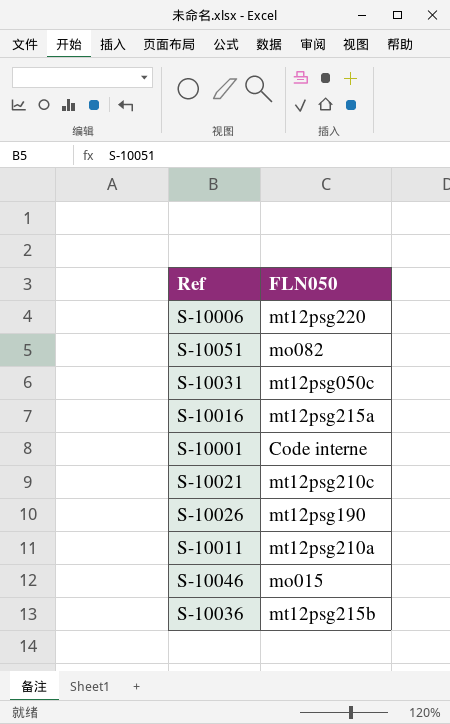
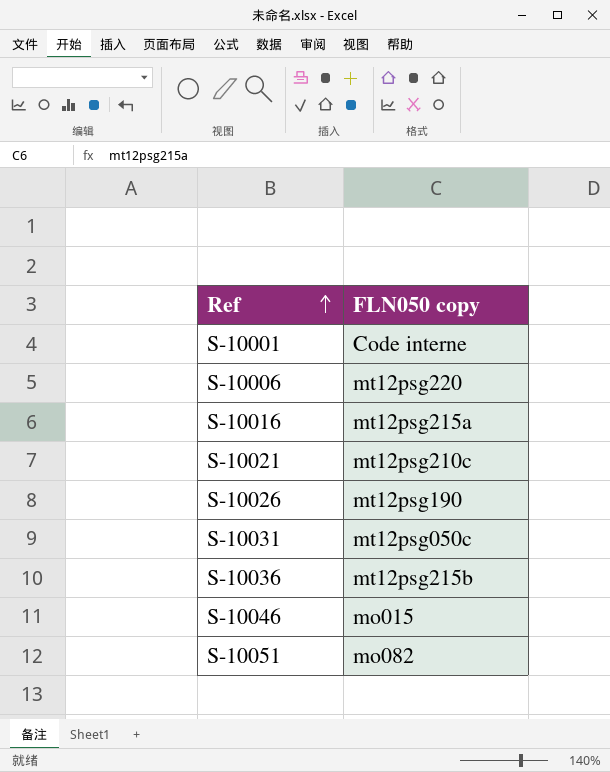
row order: none -> Ref ascending
column name: FLN050 -> FLN050 copy
row S-10011: mt12psg210a -> none

